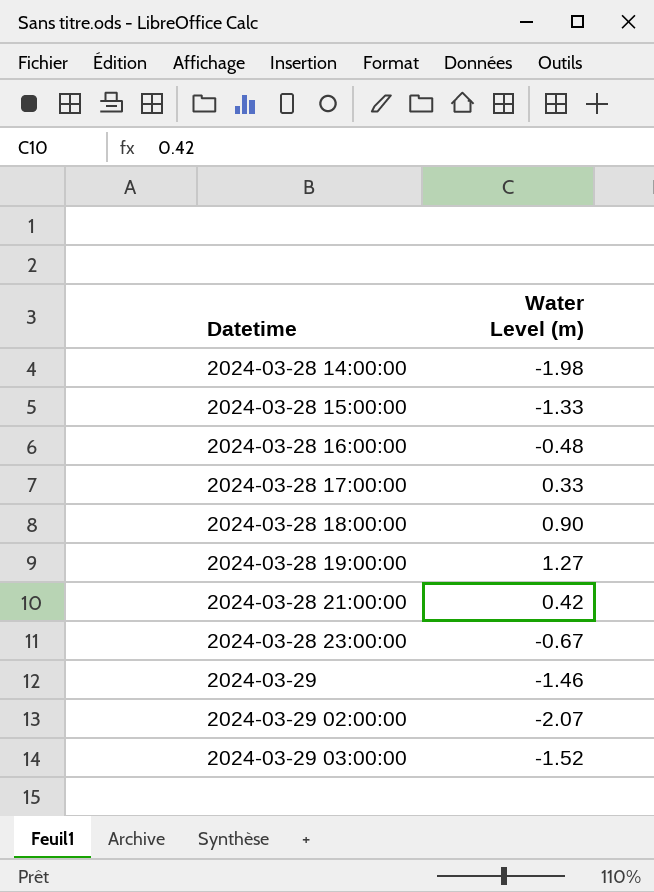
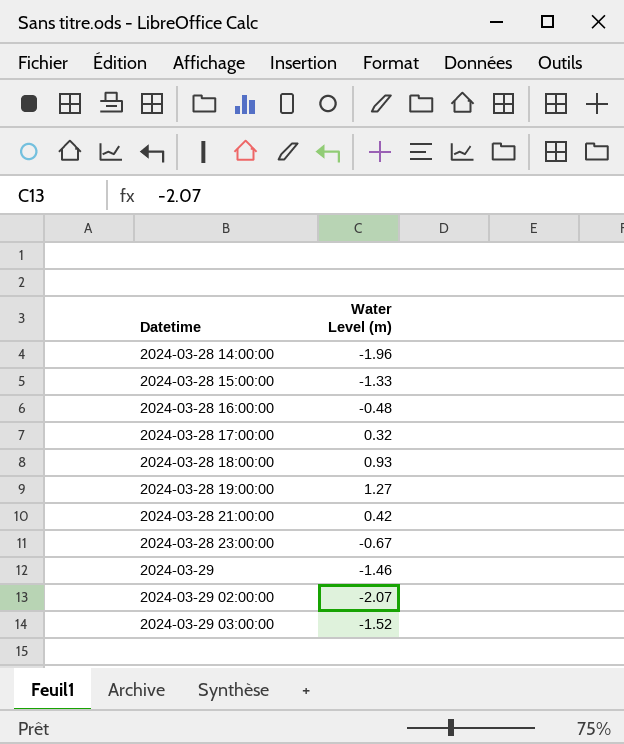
2024-03-28 14:00:00 | Water Level (m): -1.98 -> -1.96
2024-03-28 17:00:00 | Water Level (m): 0.33 -> 0.32
2024-03-28 18:00:00 | Water Level (m): 0.90 -> 0.93

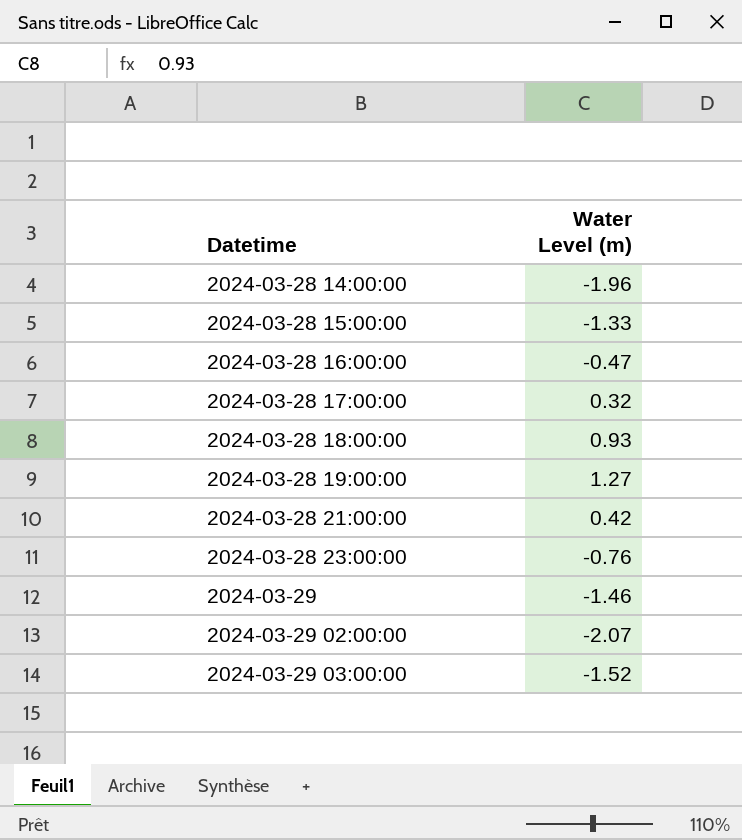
2024-03-28 16:00:00 | Water Level (m): -0.48 -> -0.47
2024-03-28 23:00:00 | Water Level (m): -0.67 -> -0.76

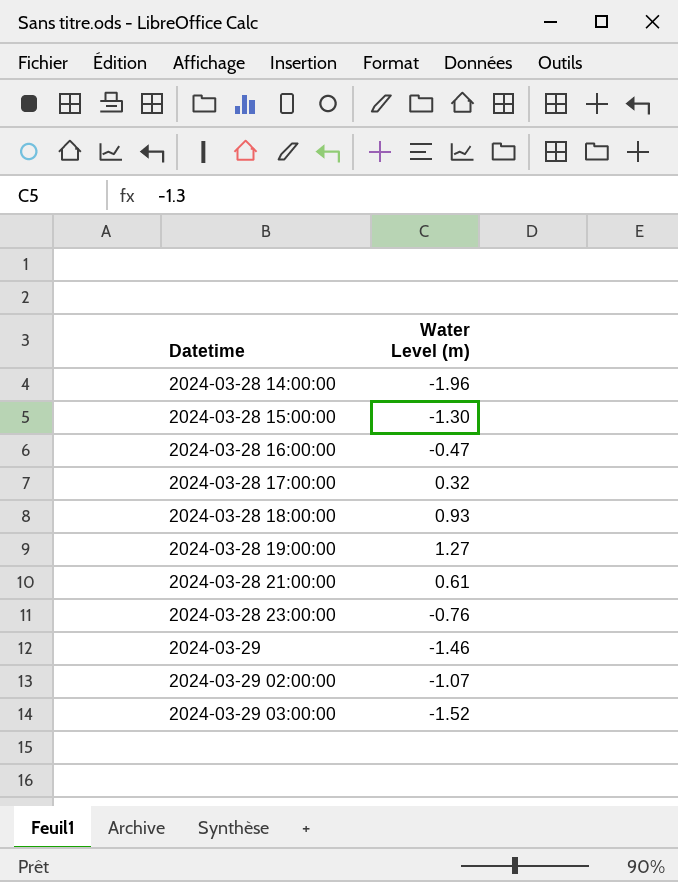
2024-03-28 15:00:00 | Water Level (m): -1.33 -> -1.30
2024-03-28 21:00:00 | Water Level (m): 0.42 -> 0.61
2024-03-29 02:00:00 | Water Level (m): -2.07 -> -1.07

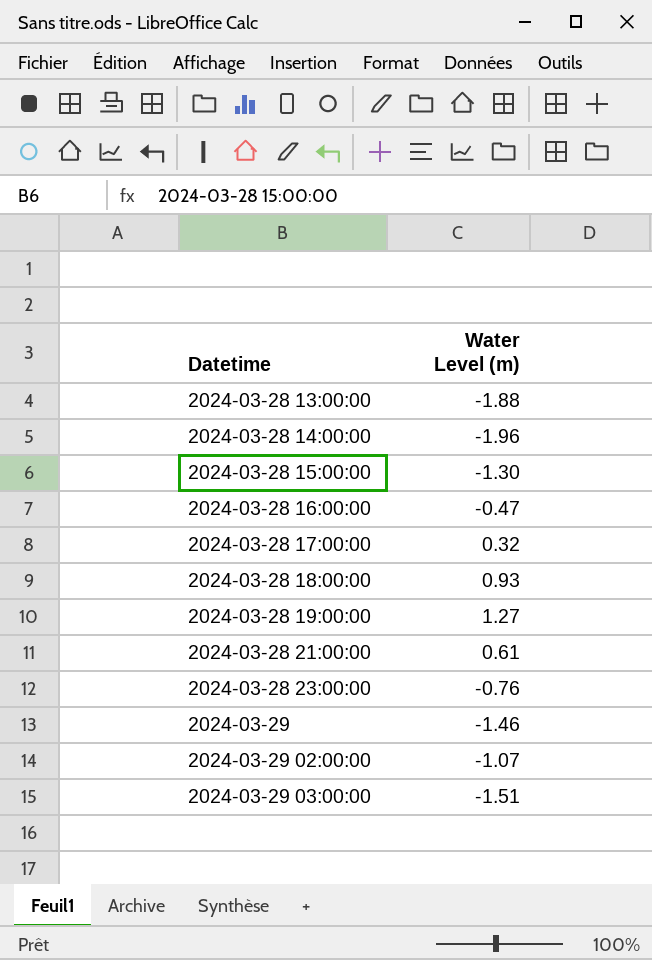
row 2024-03-28 13:00:00: none -> -1.88
2024-03-29 03:00:00 | Water Level (m): -1.52 -> -1.51

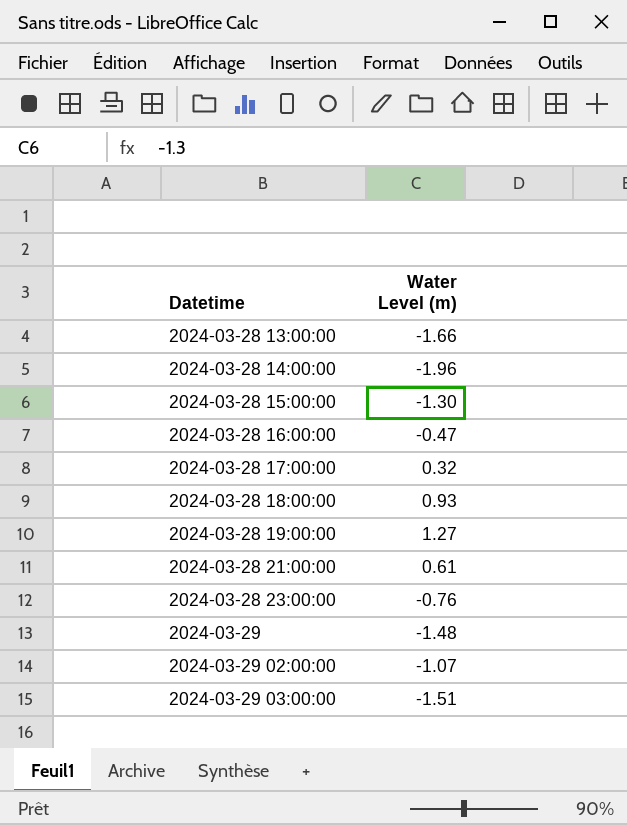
2024-03-28 13:00:00 | Water Level (m): -1.88 -> -1.66
2024-03-29 | Water Level (m): -1.46 -> -1.48

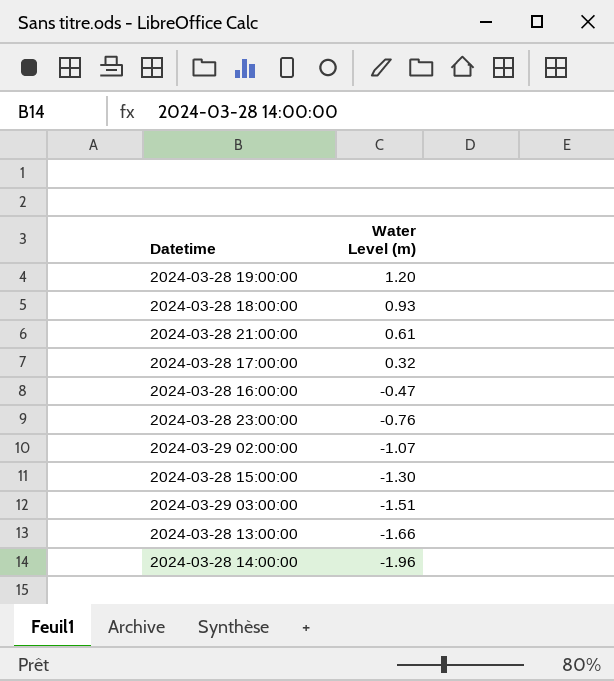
row order: Datetime ascending -> Water Level (m) descending
row 2024-03-29: -1.48 -> none
2024-03-28 19:00:00 | Water Level (m): 1.27 -> 1.20

